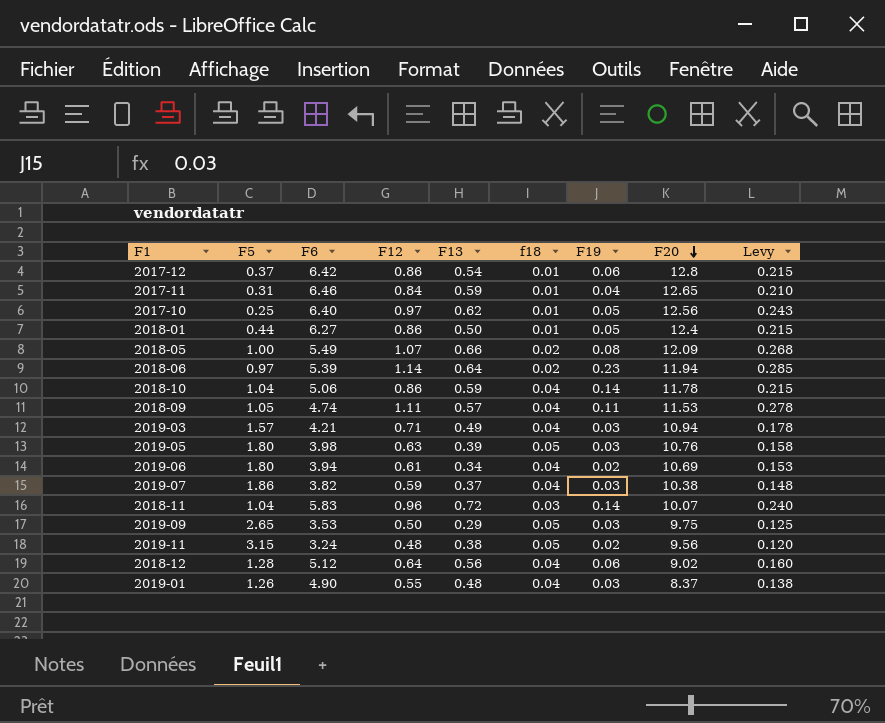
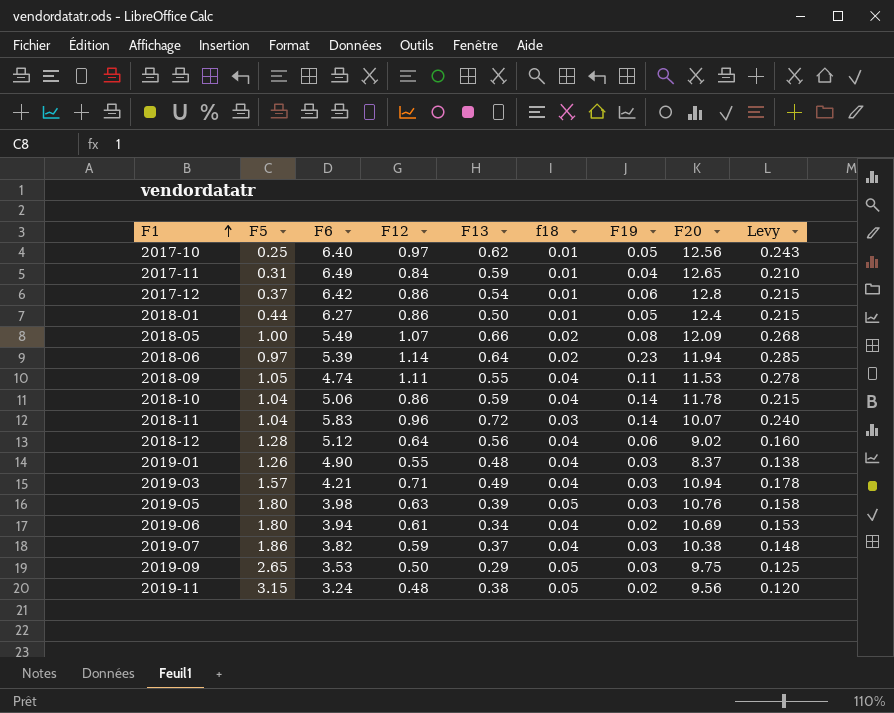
row order: F20 descending -> F1 ascending
2017-11 | F6: 6.46 -> 6.49
2018-09 | F13: 0.57 -> 0.55

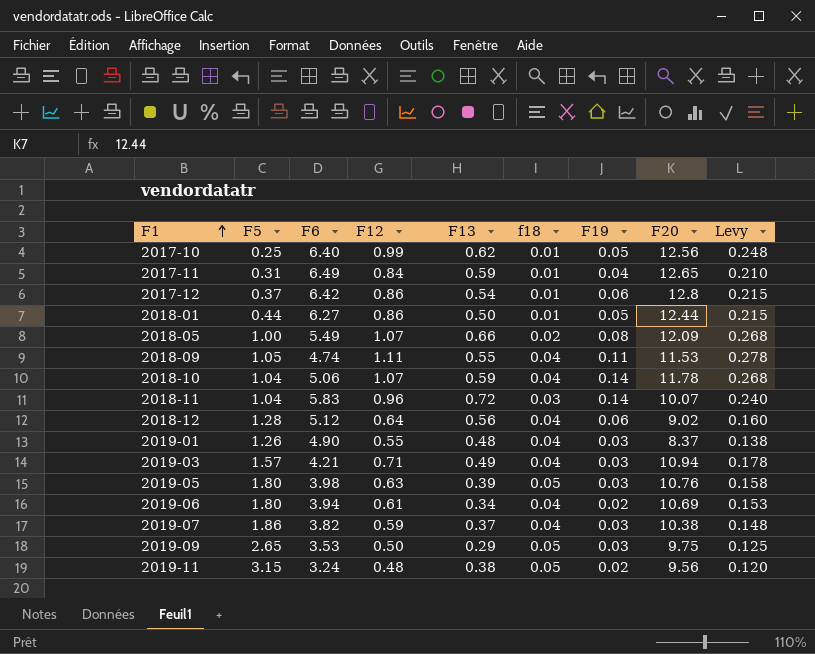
row 2018-06: 0.97 | 5.39 | 1.14 | 0.64 | 0.02 | 0.23 | 11.94 | 0.285 -> none
2017-10 | F12: 0.97 -> 0.99
2017-10 | Levy: 0.243 -> 0.248
2018-01 | F20: 12.4 -> 12.44
2018-10 | F12: 0.86 -> 1.07
2018-10 | Levy: 0.215 -> 0.268

